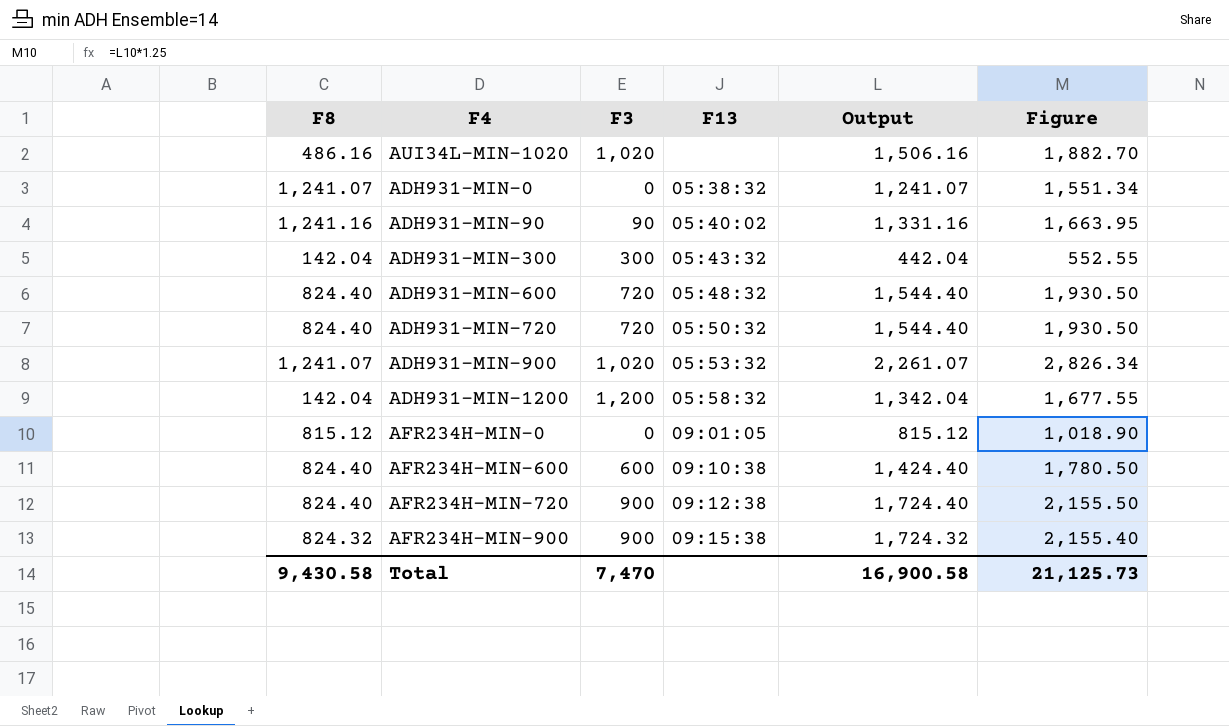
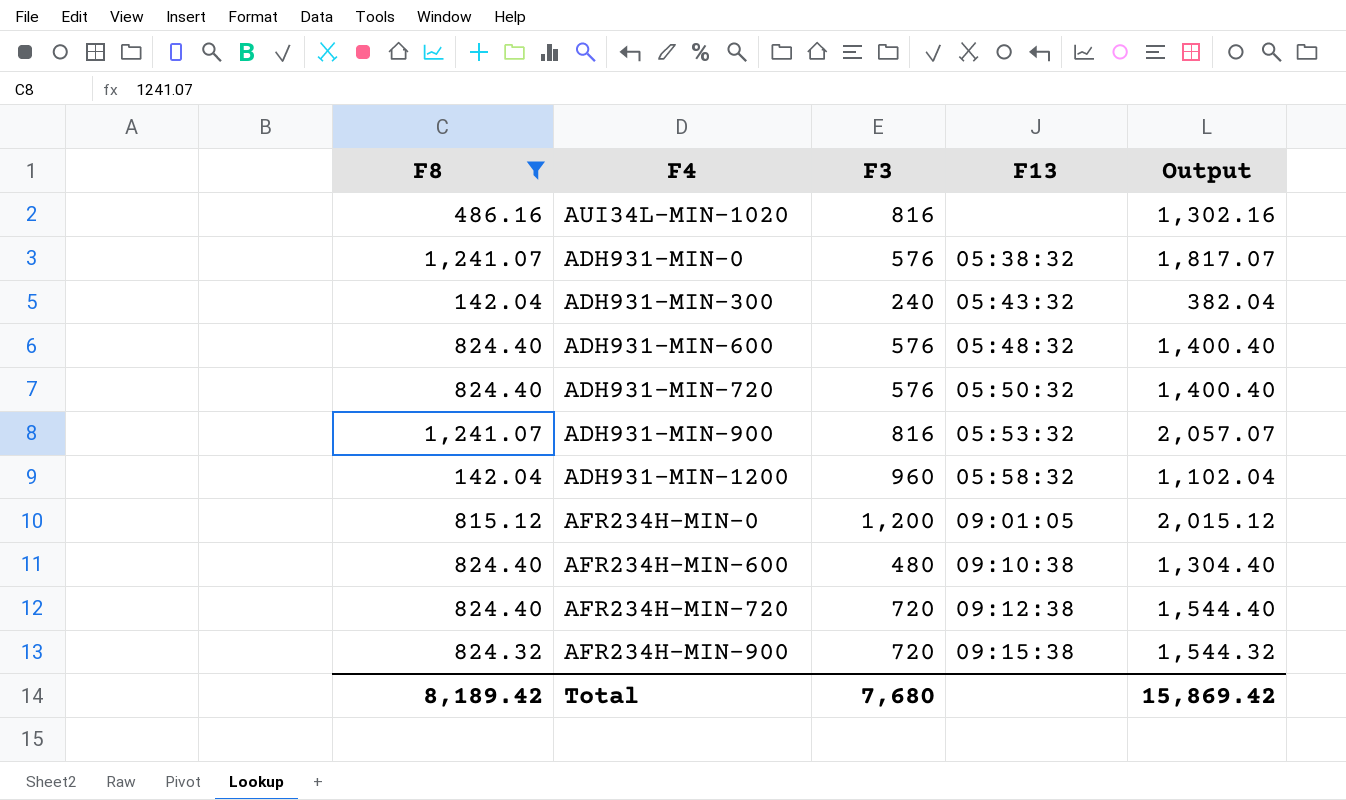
filter: none -> F8 != 1,241.16
column Figure | formula: [Output] * 1.25 -> none
AUI34L-MIN-1020 | F3: 1,020 -> 816
AUI34L-MIN-1020 | Output: 1,506.16 -> 1,302.16
ADH931-MIN-0 | F3: 0 -> 576
ADH931-MIN-0 | Output: 1,241.07 -> 1,817.07
ADH931-MIN-300 | F3: 300 -> 240
ADH931-MIN-300 | Output: 442.04 -> 382.04
ADH931-MIN-600 | F3: 720 -> 576
ADH931-MIN-600 | Output: 1,544.40 -> 1,400.40
ADH931-MIN-720 | F3: 720 -> 576
ADH931-MIN-720 | Output: 1,544.40 -> 1,400.40
ADH931-MIN-900 | F3: 1,020 -> 816
ADH931-MIN-900 | Output: 2,261.07 -> 2,057.07
ADH931-MIN-1200 | F3: 1,200 -> 960
ADH931-MIN-1200 | Output: 1,342.04 -> 1,102.04
AFR234H-MIN-0 | F3: 0 -> 1,200
AFR234H-MIN-0 | Output: 815.12 -> 2,015.12
AFR234H-MIN-600 | F3: 600 -> 480
AFR234H-MIN-600 | Output: 1,424.40 -> 1,304.40
AFR234H-MIN-720 | F3: 900 -> 720
AFR234H-MIN-720 | Output: 1,724.40 -> 1,544.40
AFR234H-MIN-900 | F3: 900 -> 720
AFR234H-MIN-900 | Output: 1,724.32 -> 1,544.32
Total | F8: 9,430.58 -> 8,189.42
Total | F3: 7,470 -> 7,680
Total | Output: 16,900.58 -> 15,869.42

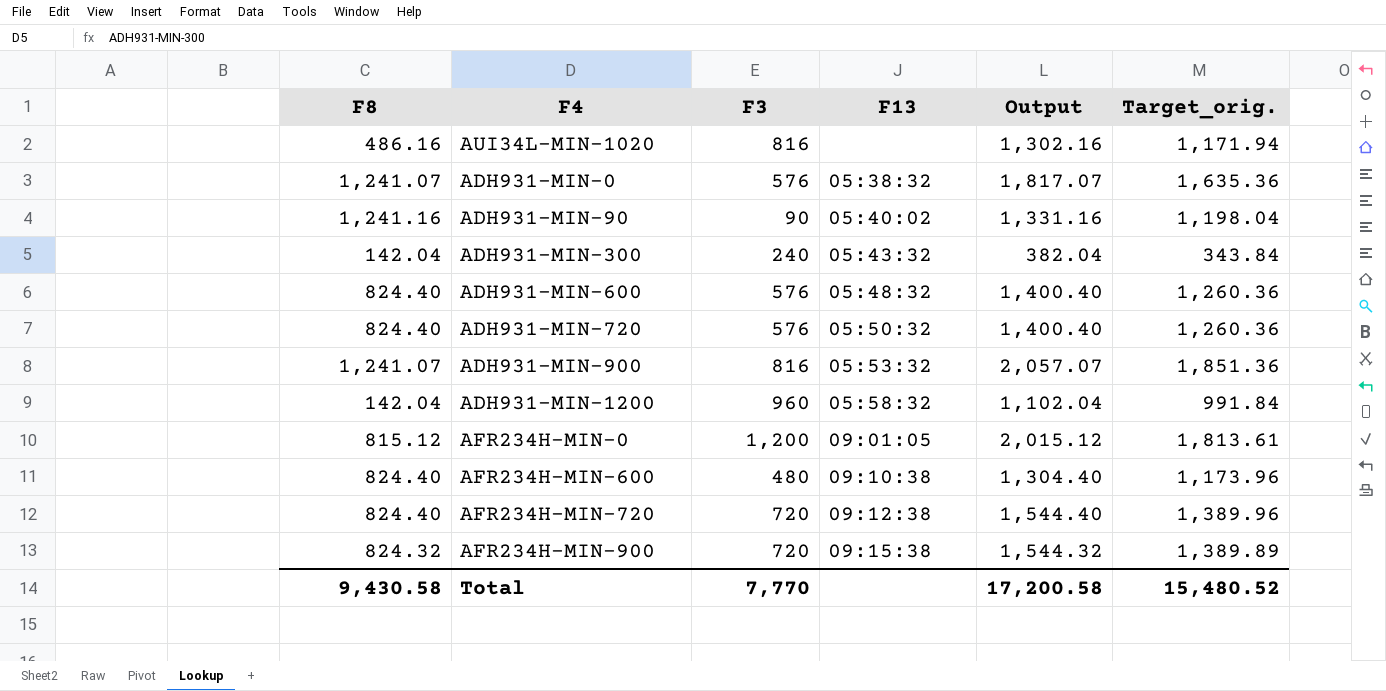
filter: F8 != 1,241.16 -> none
column Target_orig. | formula: none -> [Output] * 0.9
Total | F8: 8,189.42 -> 9,430.58
Total | F3: 7,680 -> 7,770
Total | Output: 15,869.42 -> 17,200.58

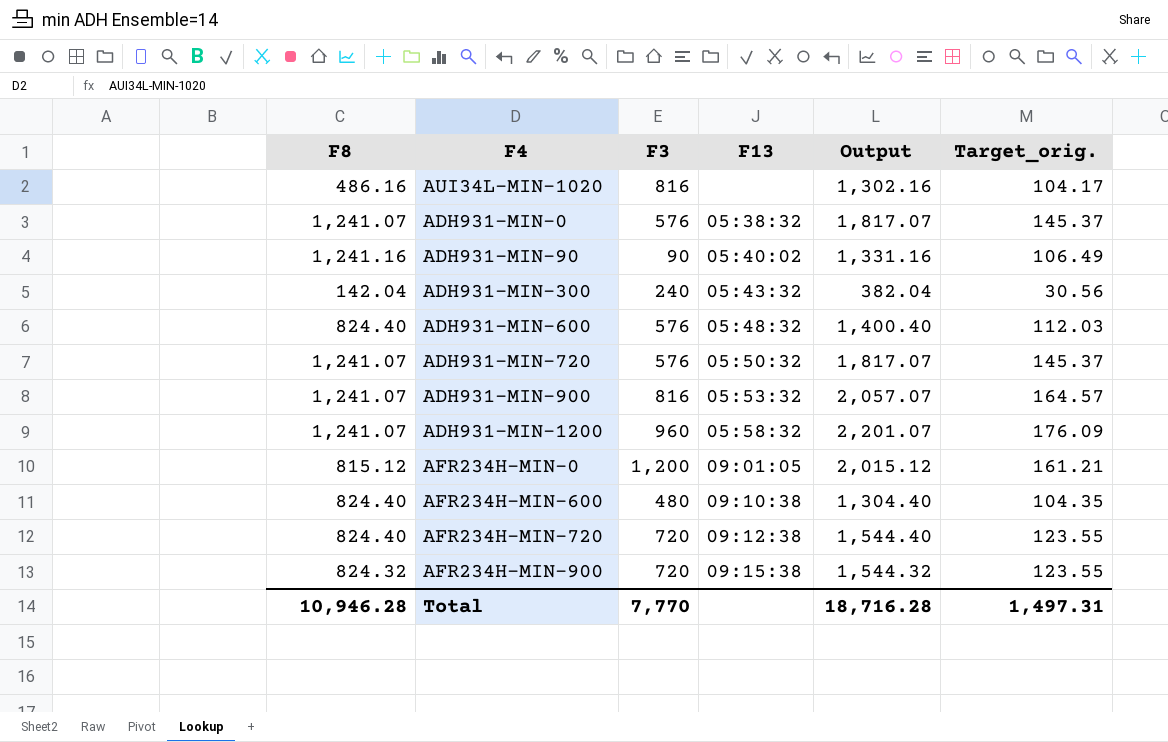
column Target_orig. | formula: [Output] * 0.9 -> [Output] * 0.08
ADH931-MIN-720 | F8: 824.40 -> 1,241.07
ADH931-MIN-720 | Output: 1,400.40 -> 1,817.07
ADH931-MIN-1200 | F8: 142.04 -> 1,241.07
ADH931-MIN-1200 | Output: 1,102.04 -> 2,201.07
Total | F8: 9,430.58 -> 10,946.28
Total | Output: 17,200.58 -> 18,716.28
Total | Target_orig.: 15,480.52 -> 1,497.31

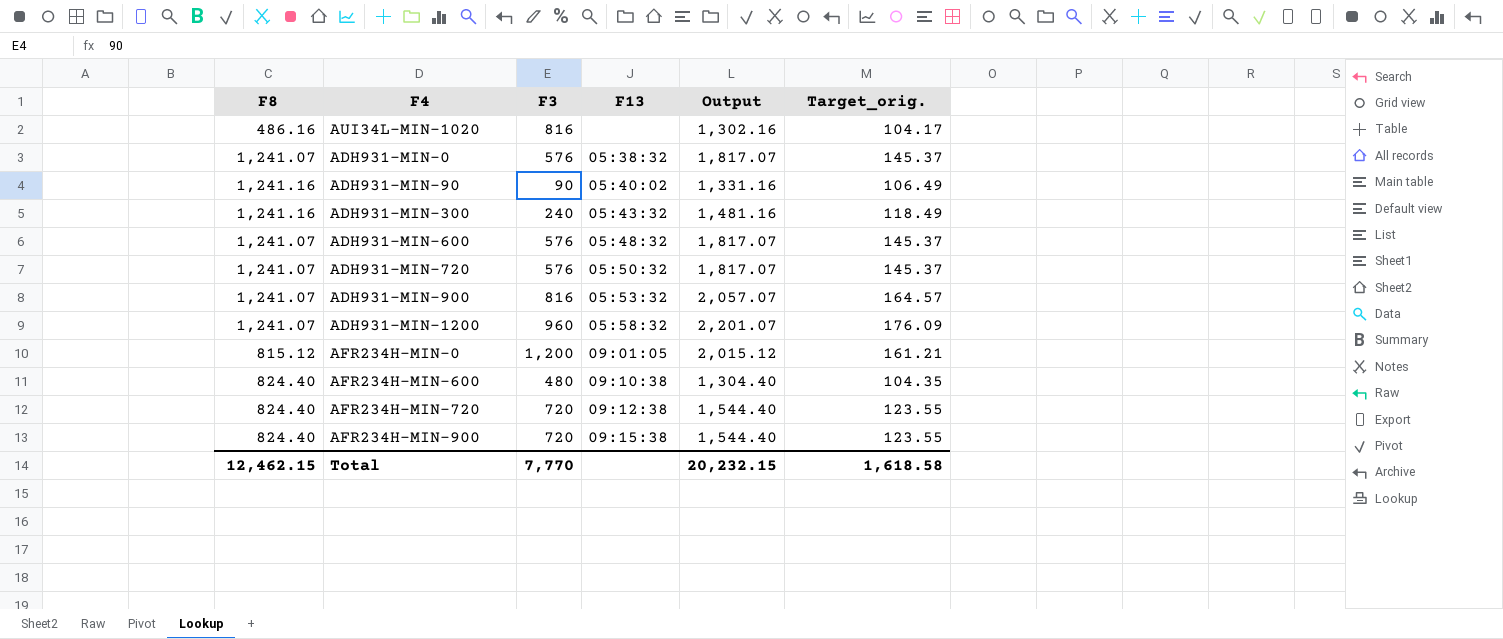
ADH931-MIN-300 | F8: 142.04 -> 1,241.16
ADH931-MIN-300 | Output: 382.04 -> 1,481.16
ADH931-MIN-300 | Target_orig.: 30.56 -> 118.49
ADH931-MIN-600 | F8: 824.40 -> 1,241.07
ADH931-MIN-600 | Output: 1,400.40 -> 1,817.07
ADH931-MIN-600 | Target_orig.: 112.03 -> 145.37
AFR234H-MIN-900 | F8: 824.32 -> 824.40
AFR234H-MIN-900 | Output: 1,544.32 -> 1,544.40
Total | F8: 10,946.28 -> 12,462.15
Total | Output: 18,716.28 -> 20,232.15
Total | Target_orig.: 1,497.31 -> 1,618.58

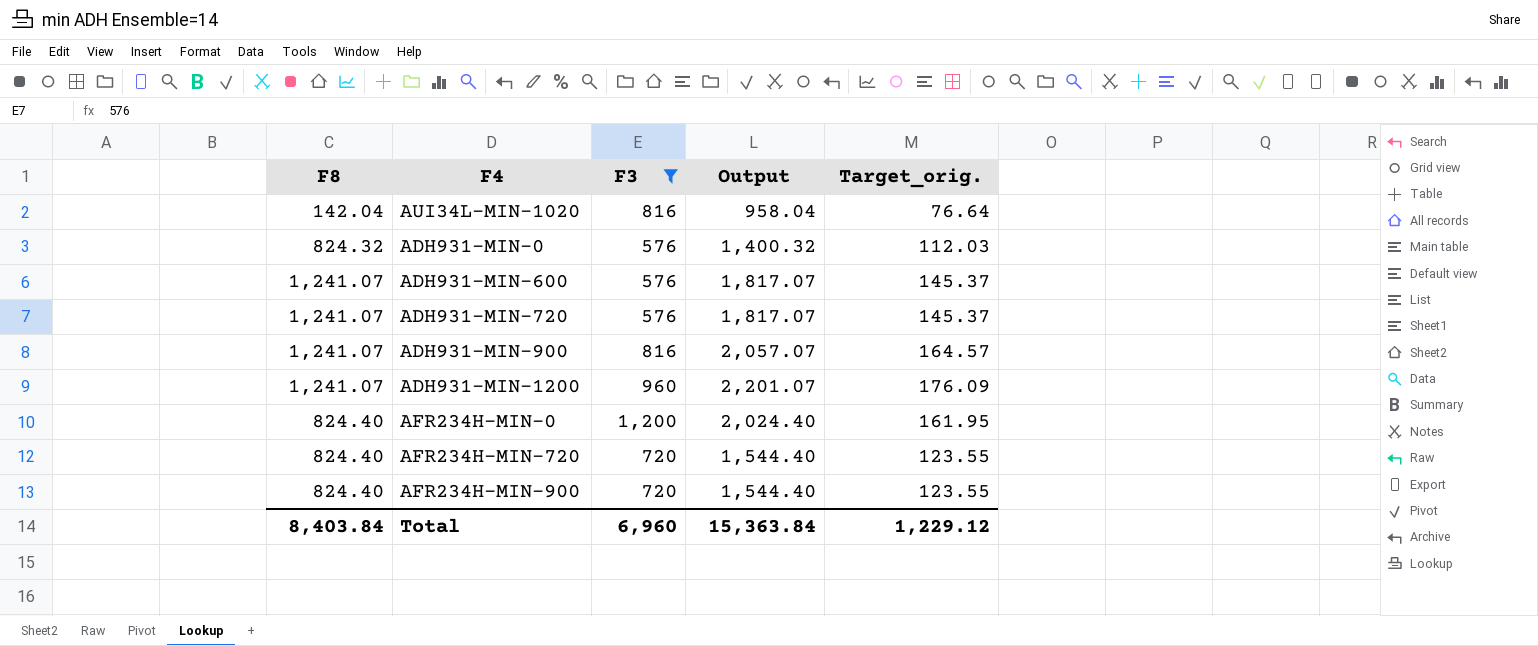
filter: none -> F3 >= 576
column F13 | position: 4 -> none
AUI34L-MIN-1020 | F8: 486.16 -> 142.04
AUI34L-MIN-1020 | Output: 1,302.16 -> 958.04
AUI34L-MIN-1020 | Target_orig.: 104.17 -> 76.64
ADH931-MIN-0 | F8: 1,241.07 -> 824.32
ADH931-MIN-0 | Output: 1,817.07 -> 1,400.32
ADH931-MIN-0 | Target_orig.: 145.37 -> 112.03
AFR234H-MIN-0 | F8: 815.12 -> 824.40
AFR234H-MIN-0 | Output: 2,015.12 -> 2,024.40
AFR234H-MIN-0 | Target_orig.: 161.21 -> 161.95
Total | F8: 12,462.15 -> 8,403.84
Total | F3: 7,770 -> 6,960
Total | Output: 20,232.15 -> 15,363.84
Total | Target_orig.: 1,618.58 -> 1,229.12

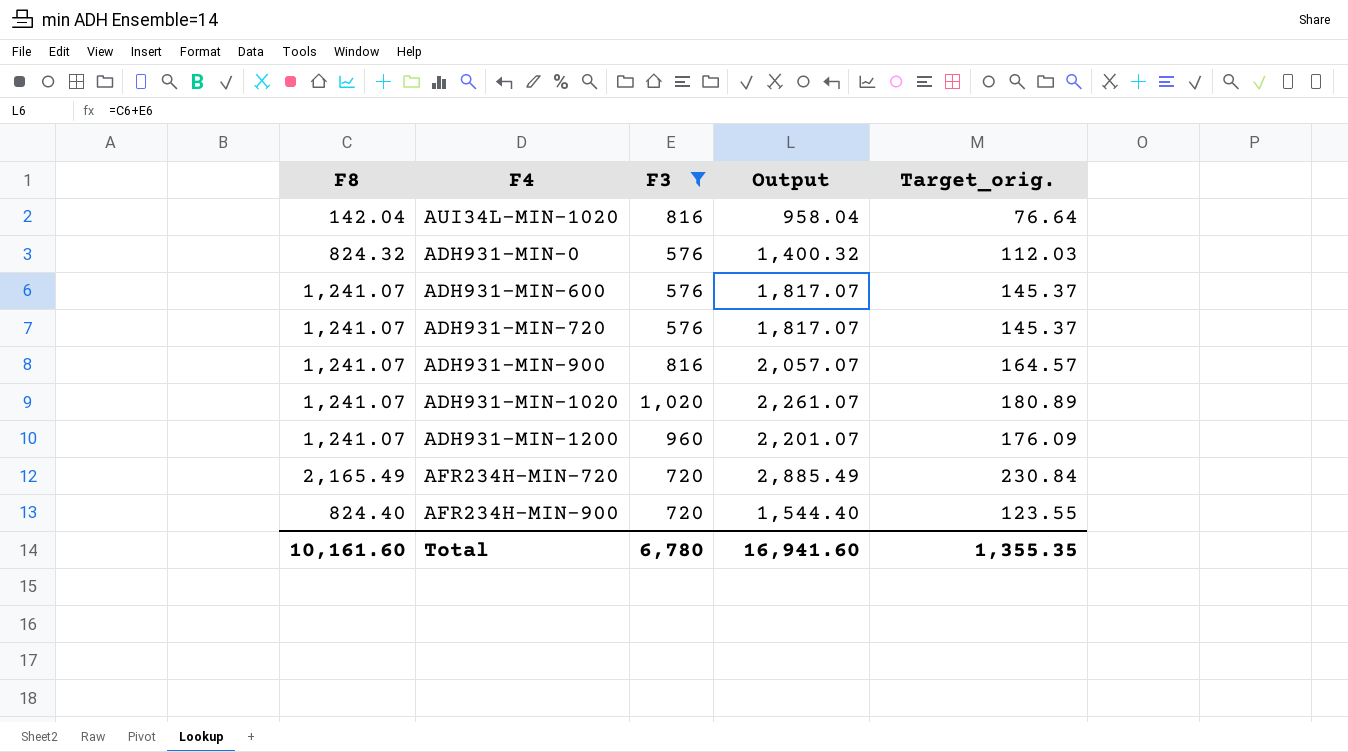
row AFR234H-MIN-0: 824.40 | 1,200 | 2,024.40 | 161.95 -> none
row ADH931-MIN-1020: none -> 1,241.07 | 1,020 | 2,261.07 | 180.89
AFR234H-MIN-720 | F8: 824.40 -> 2,165.49
AFR234H-MIN-720 | Output: 1,544.40 -> 2,885.49
AFR234H-MIN-720 | Target_orig.: 123.55 -> 230.84
Total | F8: 8,403.84 -> 10,161.60
Total | F3: 6,960 -> 6,780
Total | Output: 15,363.84 -> 16,941.60
Total | Target_orig.: 1,229.12 -> 1,355.35

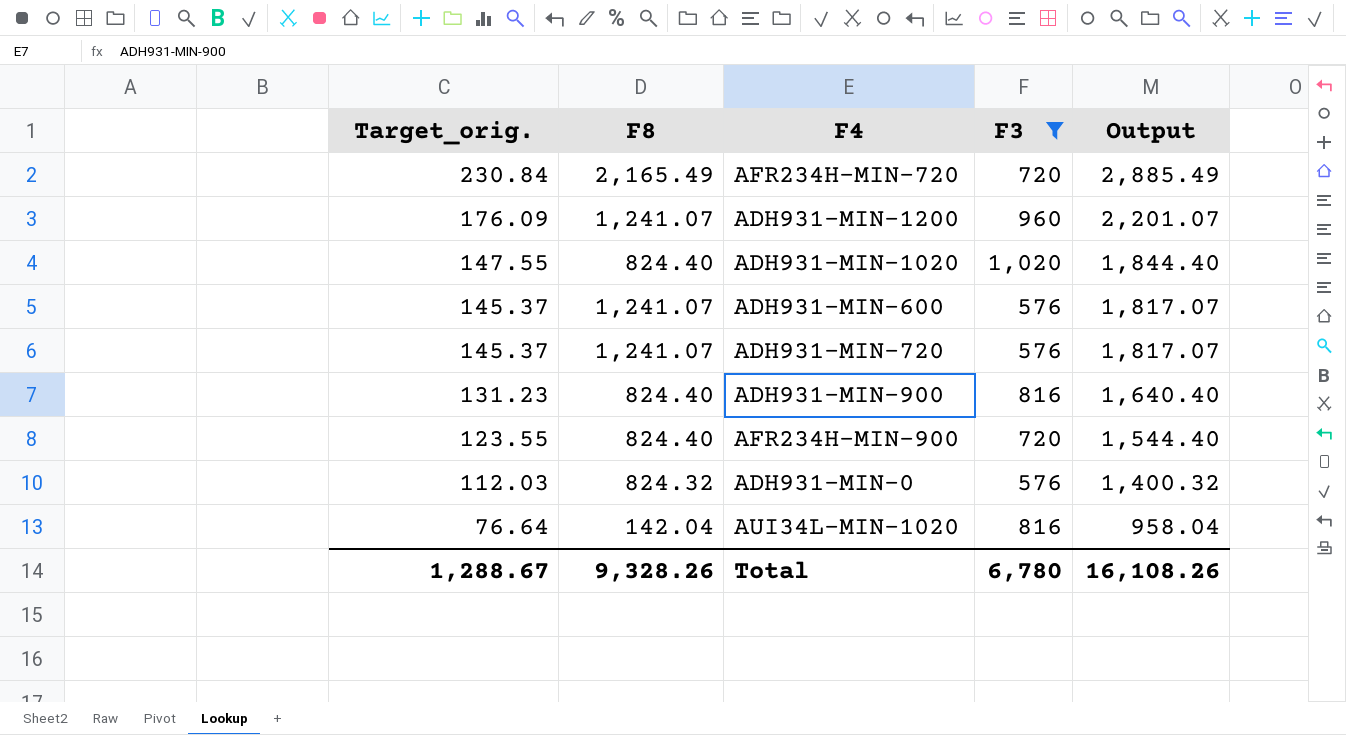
row order: none -> Target_orig. descending
column Target_orig. | position: 5 -> 1
ADH931-MIN-1020 | Target_orig.: 180.89 -> 147.55
ADH931-MIN-1020 | F8: 1,241.07 -> 824.40
ADH931-MIN-1020 | Output: 2,261.07 -> 1,844.40
ADH931-MIN-900 | Target_orig.: 164.57 -> 131.23
ADH931-MIN-900 | F8: 1,241.07 -> 824.40
ADH931-MIN-900 | Output: 2,057.07 -> 1,640.40
Total | Target_orig.: 1,355.35 -> 1,288.67
Total | F8: 10,161.60 -> 9,328.26
Total | Output: 16,941.60 -> 16,108.26

